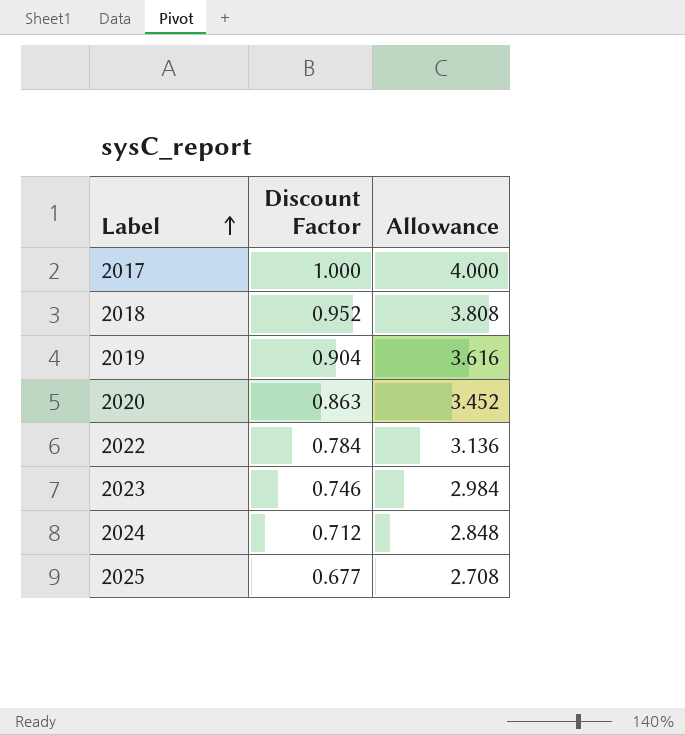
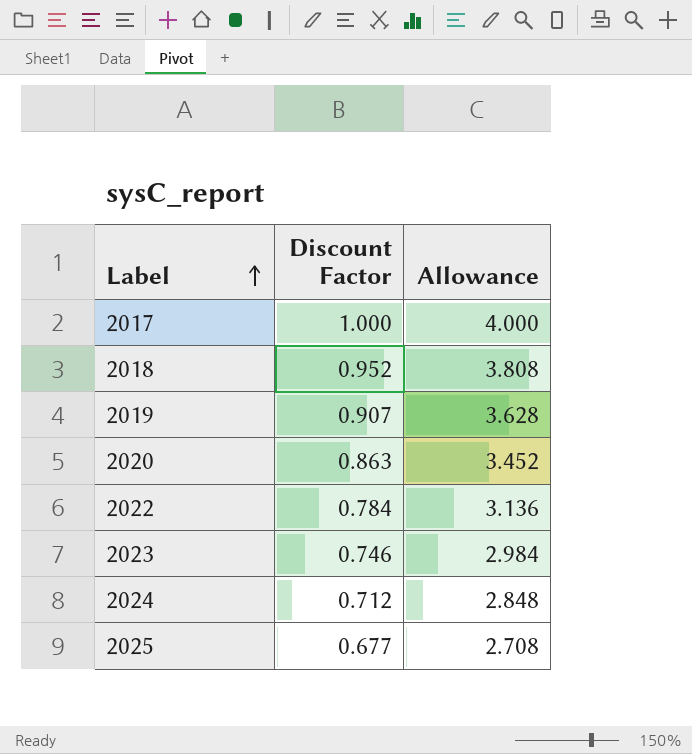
2019 | Discount Factor: 0.904 -> 0.907
2019 | Allowance: 3.616 -> 3.628

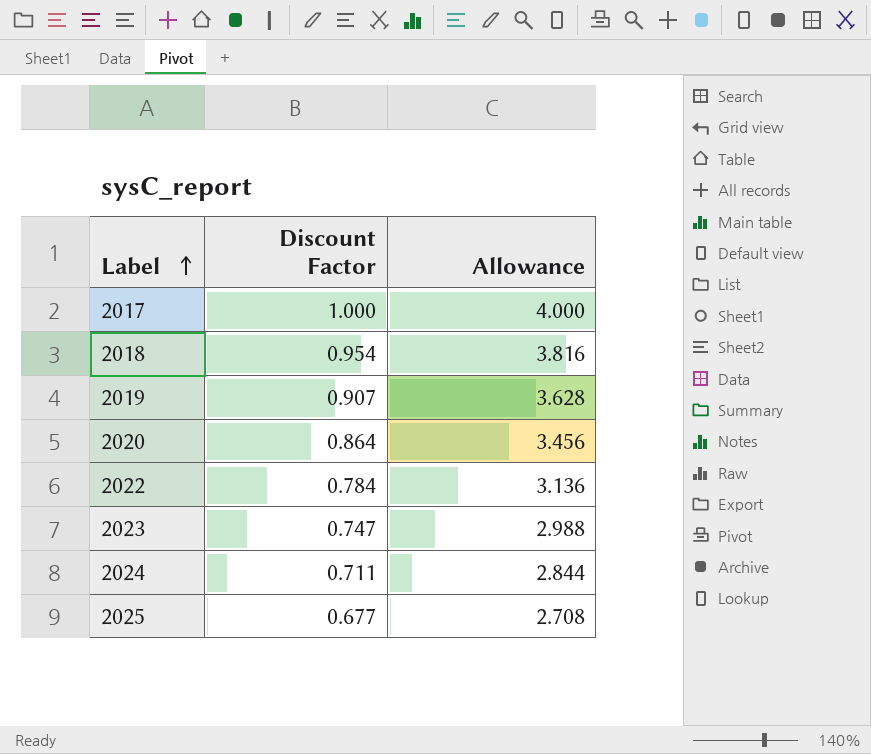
2018 | Discount Factor: 0.952 -> 0.954
2018 | Allowance: 3.808 -> 3.816
2020 | Discount Factor: 0.863 -> 0.864
2020 | Allowance: 3.452 -> 3.456
2023 | Discount Factor: 0.746 -> 0.747
2023 | Allowance: 2.984 -> 2.988
2024 | Discount Factor: 0.712 -> 0.711
2024 | Allowance: 2.848 -> 2.844

